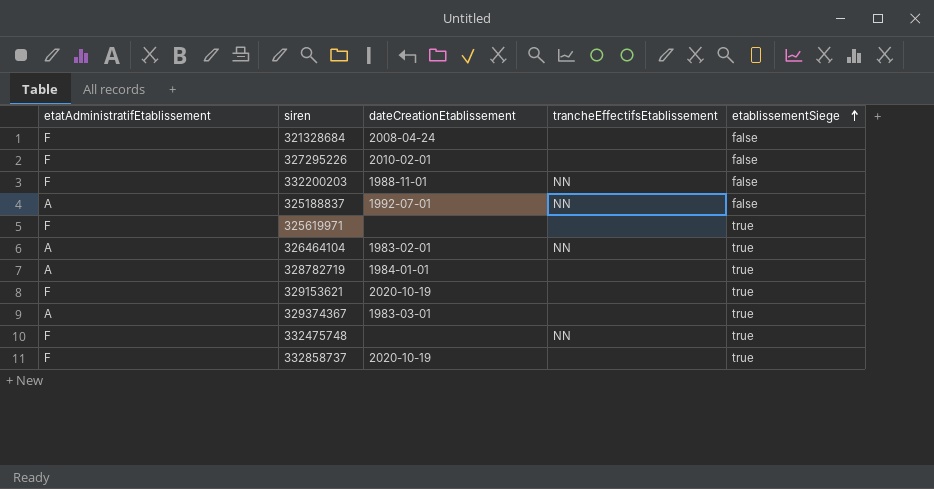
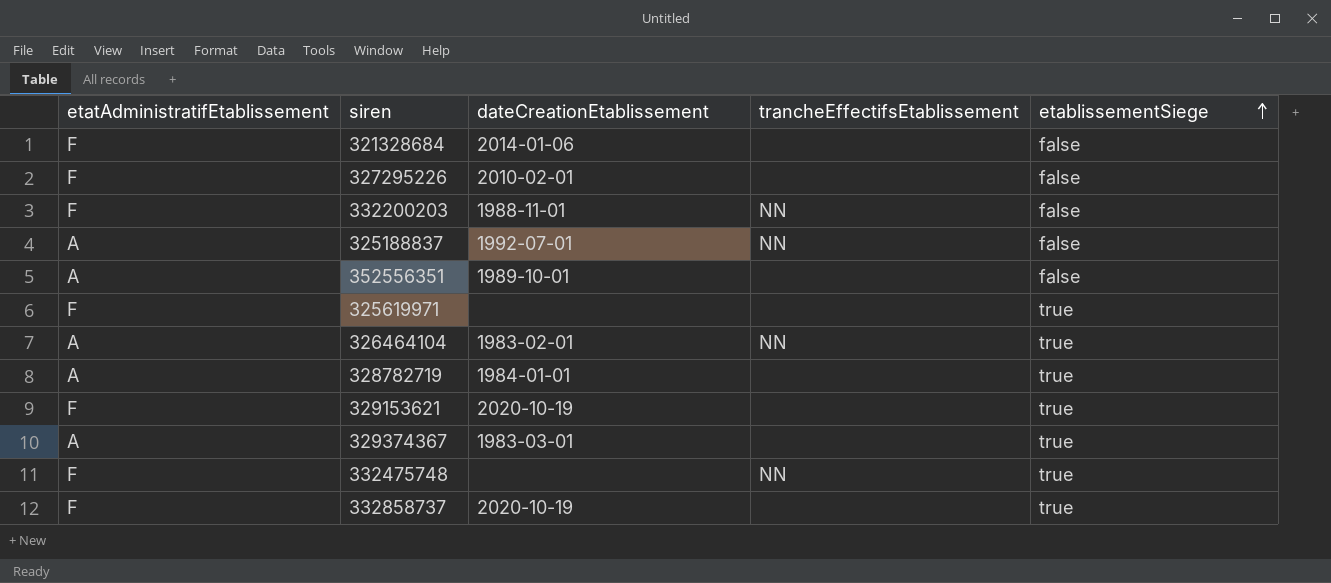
321328684 | dateCreationEtablissement: 2008-04-24 -> 2014-01-06
row 352556351: none -> A | 1989-10-01 | none | false

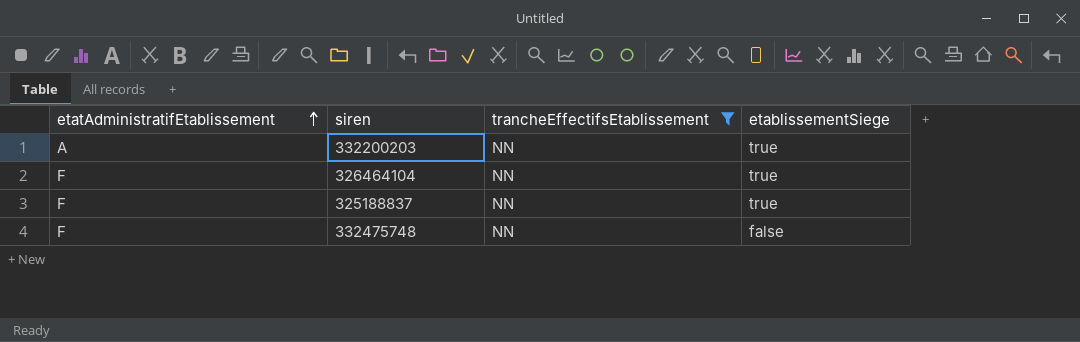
filter: none -> trancheEffectifsEtablissement = NN
row order: etablissementSiege ascending -> etatAdministratifEtablissement ascending
column dateCreationEtablissement | position: 3 -> none
332200203 | etatAdministratifEtablissement: F -> A
332200203 | etablissementSiege: false -> true
326464104 | etatAdministratifEtablissement: A -> F
325188837 | etatAdministratifEtablissement: A -> F
325188837 | etablissementSiege: false -> true
332475748 | etablissementSiege: true -> false

